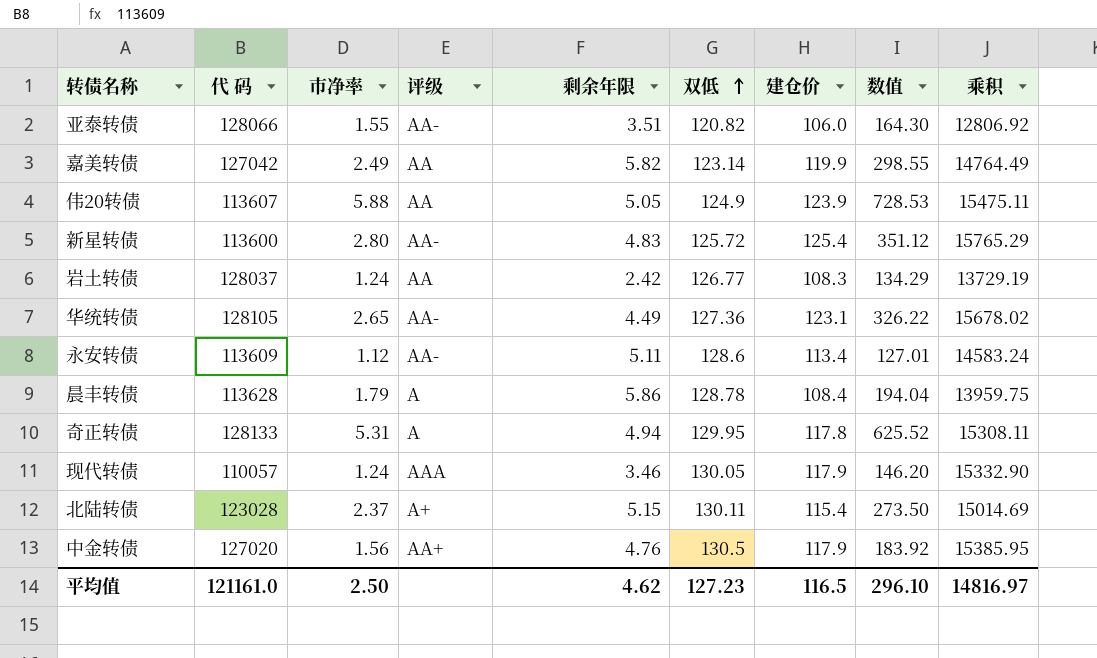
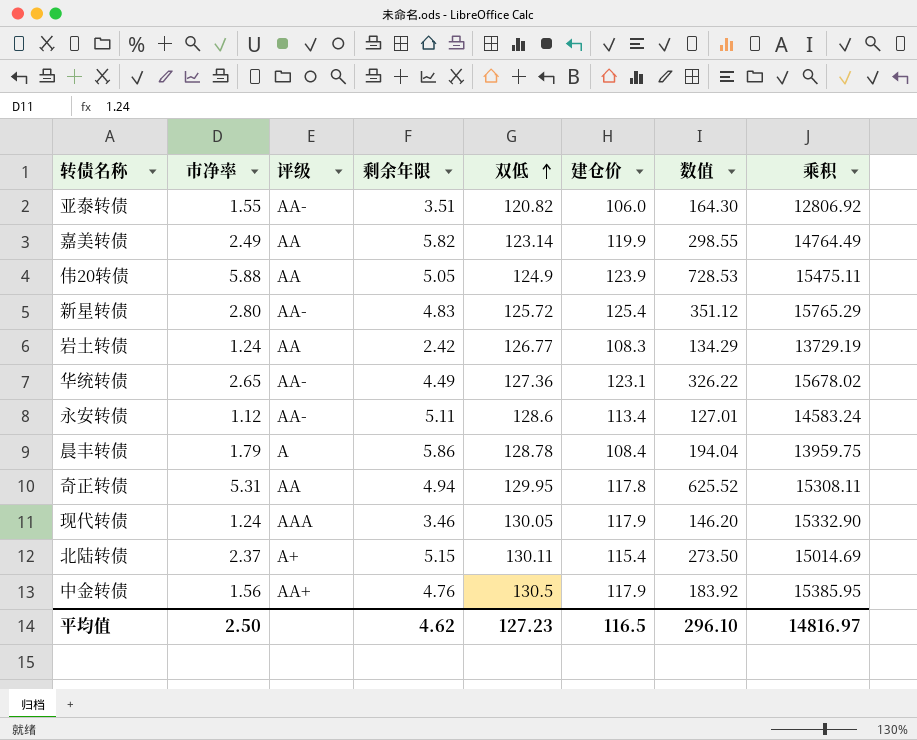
column 代 码 | position: 2 -> none
奇正转债 | 评级: A -> AA

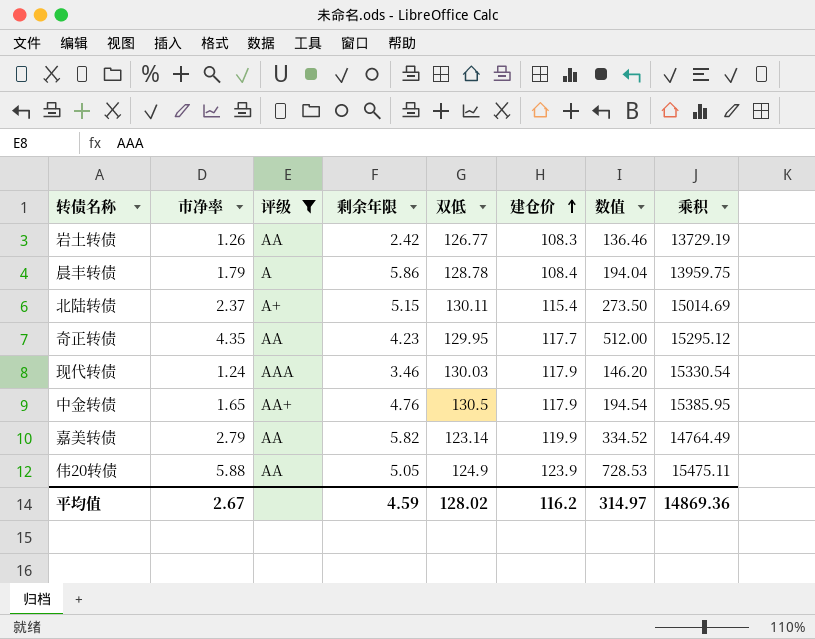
filter: none -> 评级 != AA-
row order: 双低 ascending -> 建仓价 ascending
岩土转债 | 市净率: 1.24 -> 1.26
岩土转债 | 数值: 134.29 -> 136.46
奇正转债 | 市净率: 5.31 -> 4.35
奇正转债 | 剩余年限: 4.94 -> 4.23
奇正转债 | 建仓价: 117.8 -> 117.7
奇正转债 | 数值: 625.52 -> 512.00
奇正转债 | 乘积: 15308.11 -> 15295.12
现代转债 | 双低: 130.05 -> 130.03
现代转债 | 乘积: 15332.90 -> 15330.54
中金转债 | 市净率: 1.56 -> 1.65
中金转债 | 数值: 183.92 -> 194.54
嘉美转债 | 市净率: 2.49 -> 2.79
嘉美转债 | 数值: 298.55 -> 334.52
平均值 | 市净率: 2.50 -> 2.67
平均值 | 剩余年限: 4.62 -> 4.59
平均值 | 双低: 127.23 -> 128.02
平均值 | 建仓价: 116.5 -> 116.2
平均值 | 数值: 296.10 -> 314.97
平均值 | 乘积: 14816.97 -> 14869.36

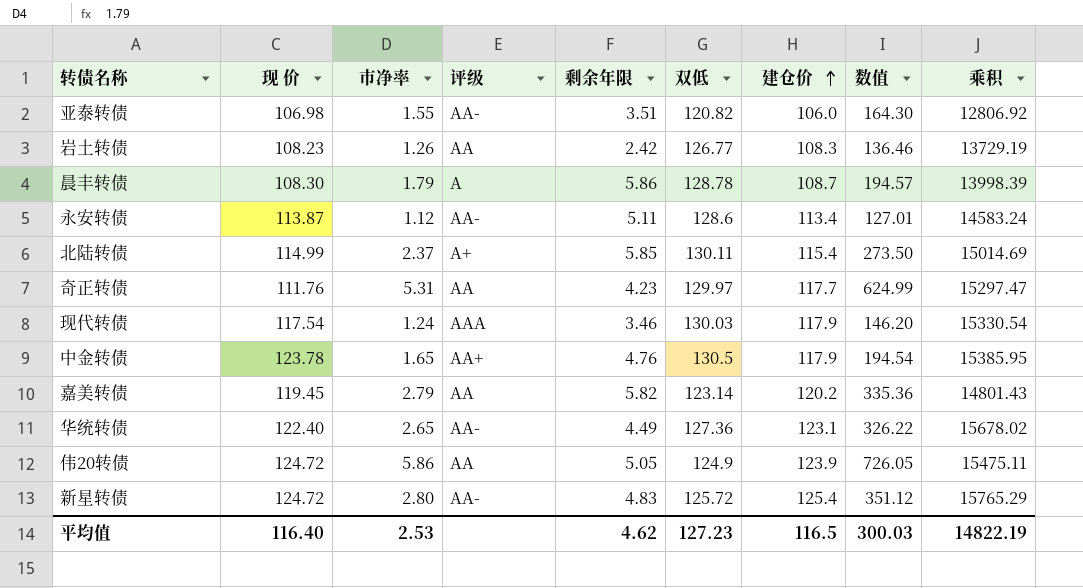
filter: 评级 != AA- -> none
column 现 价 | position: none -> 2
晨丰转债 | 建仓价: 108.4 -> 108.7
晨丰转债 | 数值: 194.04 -> 194.57
晨丰转债 | 乘积: 13959.75 -> 13998.39
北陆转债 | 剩余年限: 5.15 -> 5.85
奇正转债 | 市净率: 4.35 -> 5.31
奇正转债 | 双低: 129.95 -> 129.97
奇正转债 | 数值: 512.00 -> 624.99
奇正转债 | 乘积: 15295.12 -> 15297.47
嘉美转债 | 建仓价: 119.9 -> 120.2
嘉美转债 | 数值: 334.52 -> 335.36
嘉美转债 | 乘积: 14764.49 -> 14801.43
伟20转债 | 市净率: 5.88 -> 5.86
伟20转债 | 数值: 728.53 -> 726.05
平均值 | 市净率: 2.67 -> 2.53
平均值 | 剩余年限: 4.59 -> 4.62
平均值 | 双低: 128.02 -> 127.23
平均值 | 建仓价: 116.2 -> 116.5
平均值 | 数值: 314.97 -> 300.03
平均值 | 乘积: 14869.36 -> 14822.19

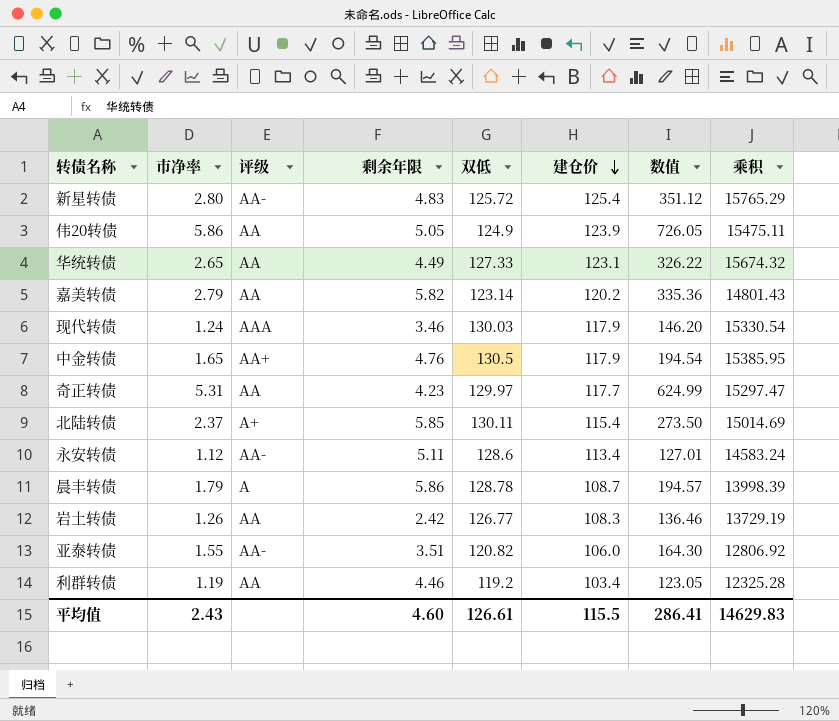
row order: 建仓价 ascending -> 建仓价 descending
column 现 价 | position: 2 -> none
华统转债 | 评级: AA- -> AA
华统转债 | 双低: 127.36 -> 127.33
华统转债 | 乘积: 15678.02 -> 15674.32
row 利群转债: none -> 1.19 | AA | 4.46 | 119.2 | 103.4 | 123.05 | 12325.28
平均值 | 市净率: 2.53 -> 2.43
平均值 | 剩余年限: 4.62 -> 4.60
平均值 | 双低: 127.23 -> 126.61
平均值 | 建仓价: 116.5 -> 115.5
平均值 | 数值: 300.03 -> 286.41
平均值 | 乘积: 14822.19 -> 14629.83

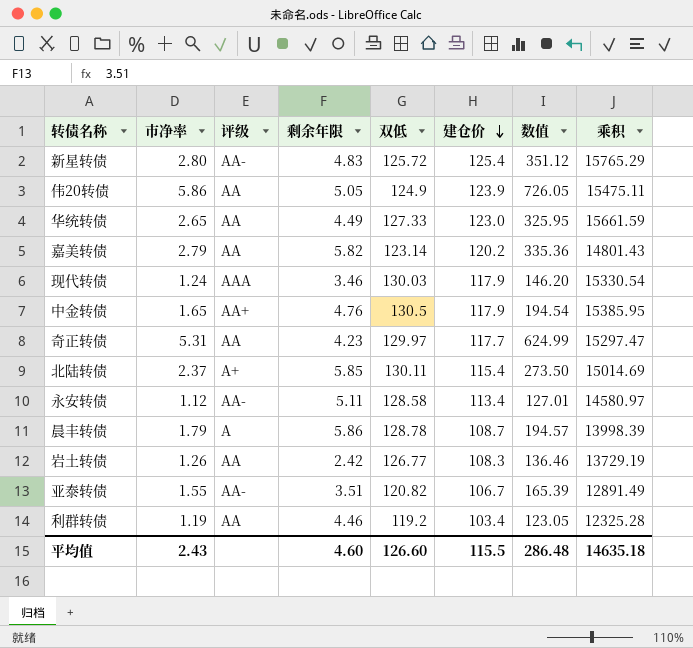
华统转债 | 建仓价: 123.1 -> 123.0
华统转债 | 数值: 326.22 -> 325.95
华统转债 | 乘积: 15674.32 -> 15661.59
永安转债 | 双低: 128.6 -> 128.58
永安转债 | 乘积: 14583.24 -> 14580.97
亚泰转债 | 建仓价: 106.0 -> 106.7
亚泰转债 | 数值: 164.30 -> 165.39
亚泰转债 | 乘积: 12806.92 -> 12891.49
平均值 | 双低: 126.61 -> 126.60
平均值 | 数值: 286.41 -> 286.48
平均值 | 乘积: 14629.83 -> 14635.18

